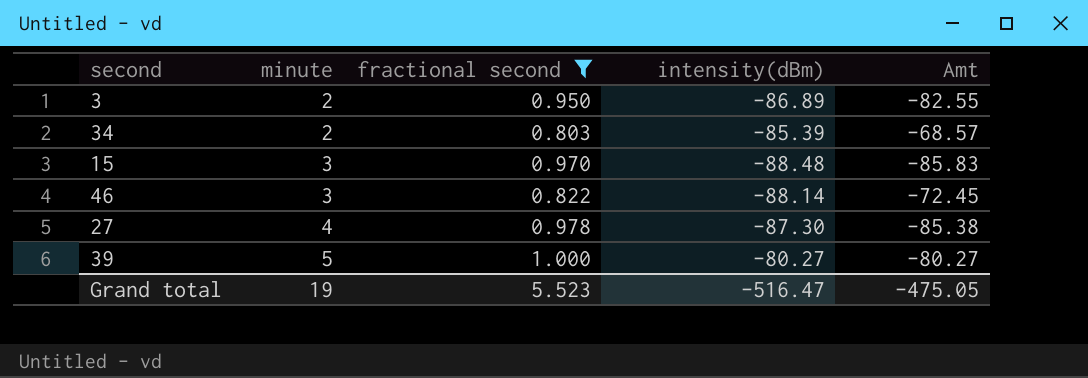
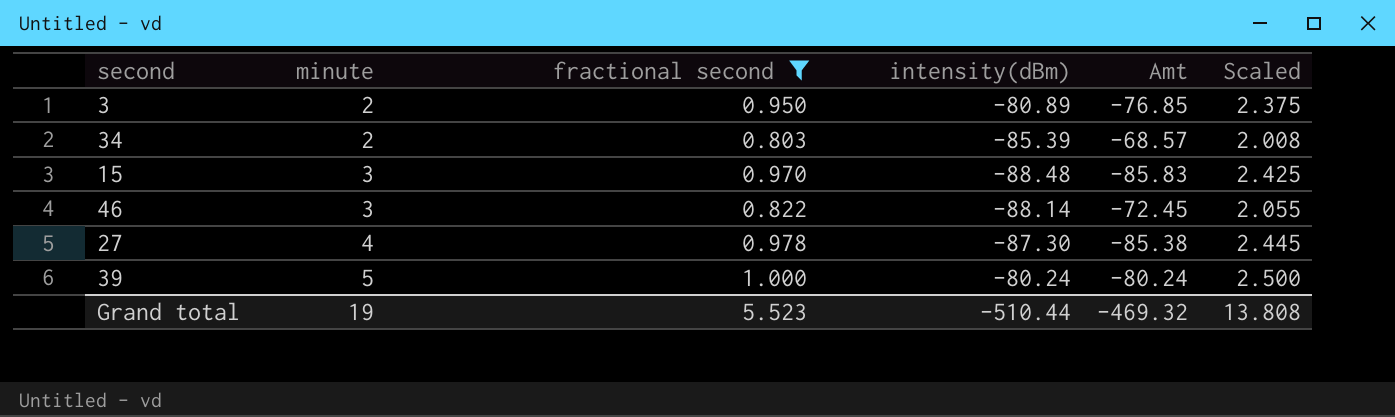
column Scaled | formula: none -> [fractional second] * 2.5
3 | intensity(dBm): -86.89 -> -80.89
3 | Amt: -82.55 -> -76.85
39 | intensity(dBm): -80.27 -> -80.24
39 | Amt: -80.27 -> -80.24
Grand total | intensity(dBm): -516.47 -> -510.44
Grand total | Amt: -475.05 -> -469.32

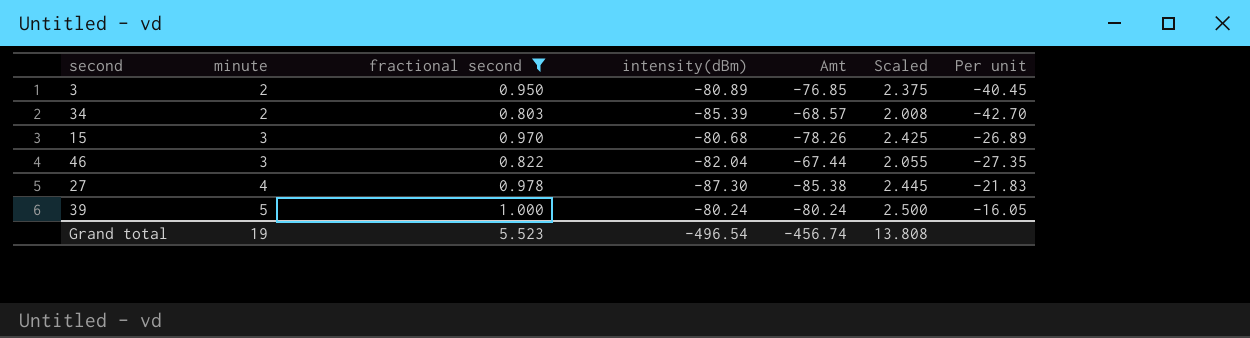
column Per unit | formula: none -> [intensity(dBm)] / [minute]
15 | intensity(dBm): -88.48 -> -80.68
15 | Amt: -85.83 -> -78.26
46 | intensity(dBm): -88.14 -> -82.04
46 | Amt: -72.45 -> -67.44
Grand total | intensity(dBm): -510.44 -> -496.54
Grand total | Amt: -469.32 -> -456.74

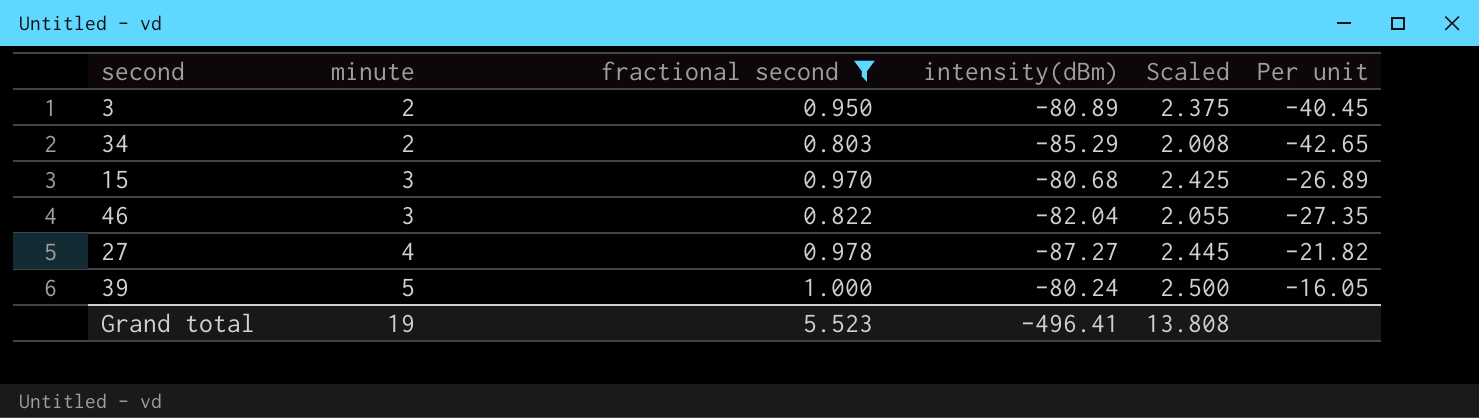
column Amt | formula: [fractional second] * [intensity(dBm)] -> none
34 | intensity(dBm): -85.39 -> -85.29
34 | Per unit: -42.70 -> -42.65
27 | intensity(dBm): -87.30 -> -87.27
27 | Per unit: -21.83 -> -21.82
Grand total | intensity(dBm): -496.54 -> -496.41

